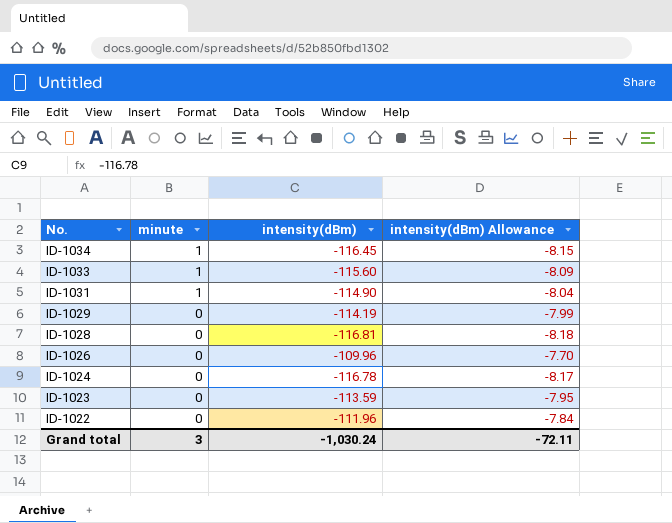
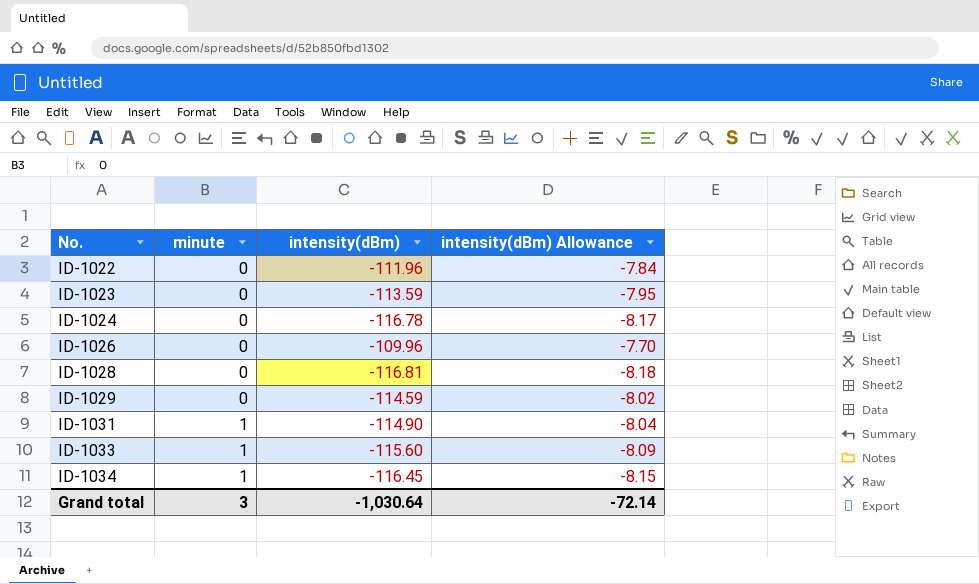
row order: No. descending -> No. ascending
ID-1029 | intensity(dBm): -114.19 -> -114.59
ID-1029 | intensity(dBm) Allowance: -7.99 -> -8.02
Grand total | intensity(dBm): -1,030.24 -> -1,030.64
Grand total | intensity(dBm) Allowance: -72.11 -> -72.14

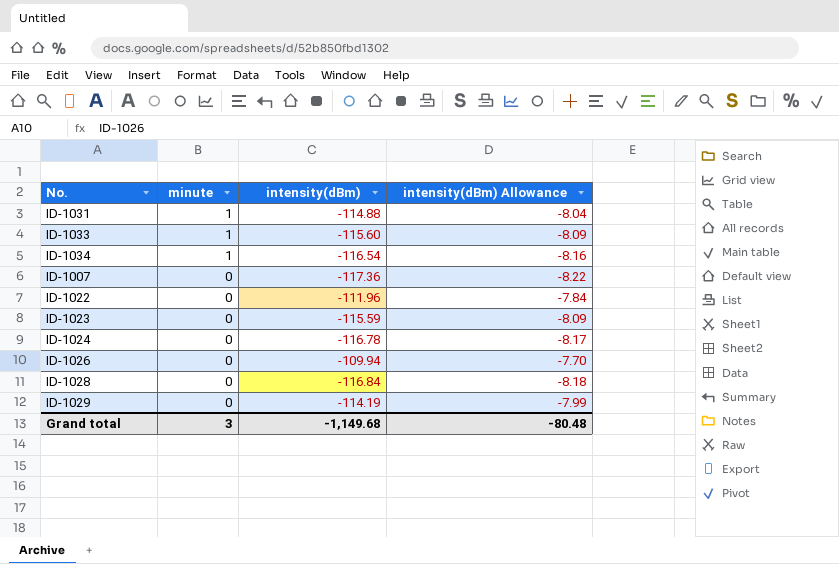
row order: No. ascending -> minute descending
ID-1031 | intensity(dBm): -114.90 -> -114.88
ID-1034 | intensity(dBm): -116.45 -> -116.54
ID-1034 | intensity(dBm) Allowance: -8.15 -> -8.16
row ID-1007: none -> 0 | -117.36 | -8.22
ID-1023 | intensity(dBm): -113.59 -> -115.59
ID-1023 | intensity(dBm) Allowance: -7.95 -> -8.09
ID-1026 | intensity(dBm): -109.96 -> -109.94
ID-1028 | intensity(dBm): -116.81 -> -116.84
ID-1029 | intensity(dBm): -114.59 -> -114.19
ID-1029 | intensity(dBm) Allowance: -8.02 -> -7.99
Grand total | intensity(dBm): -1,030.64 -> -1,149.68
Grand total | intensity(dBm) Allowance: -72.14 -> -80.48

